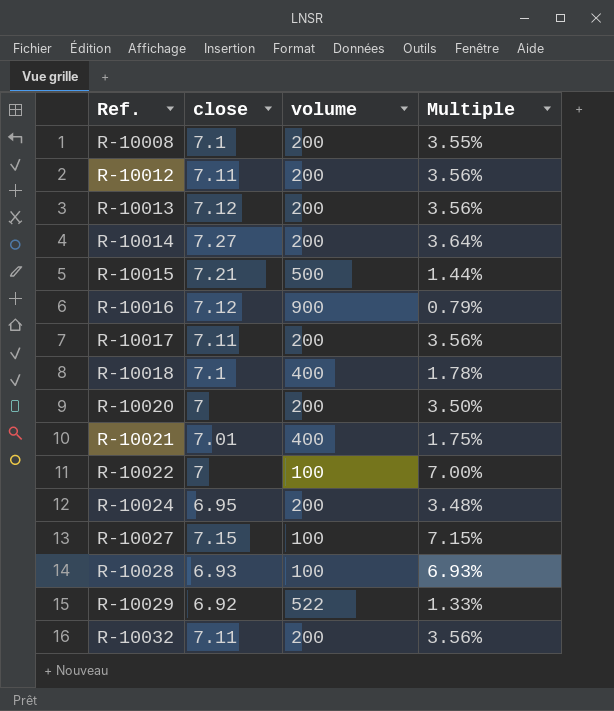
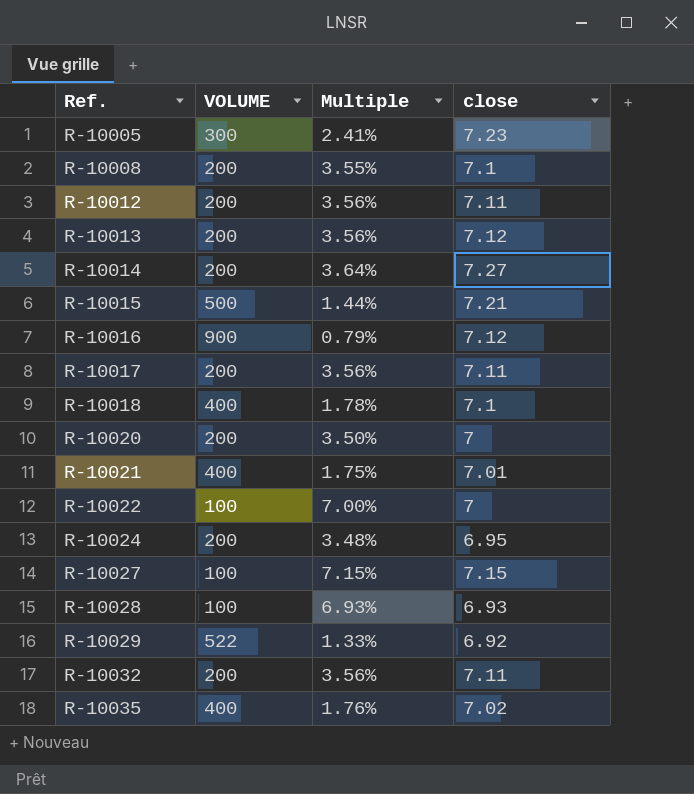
column name: volume -> VOLUME
column close | position: 2 -> 4
row R-10005: none -> 300 | 2.41% | 7.23
row R-10035: none -> 400 | 1.76% | 7.02

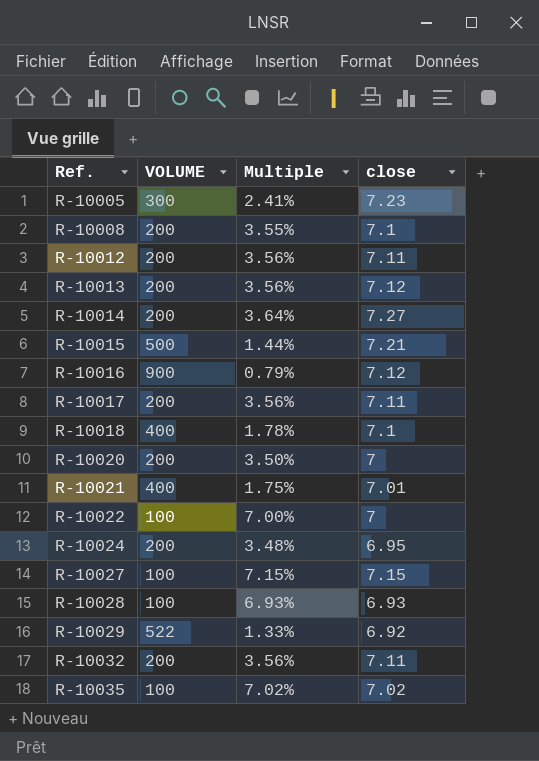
R-10035 | VOLUME: 400 -> 100
R-10035 | Multiple: 1.76% -> 7.02%

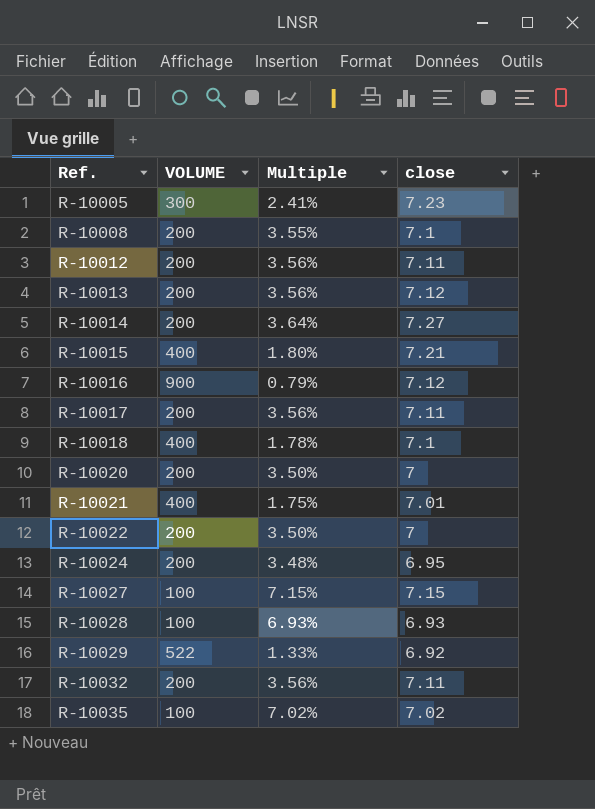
R-10015 | VOLUME: 500 -> 400
R-10015 | Multiple: 1.44% -> 1.80%
R-10022 | VOLUME: 100 -> 200
R-10022 | Multiple: 7.00% -> 3.50%

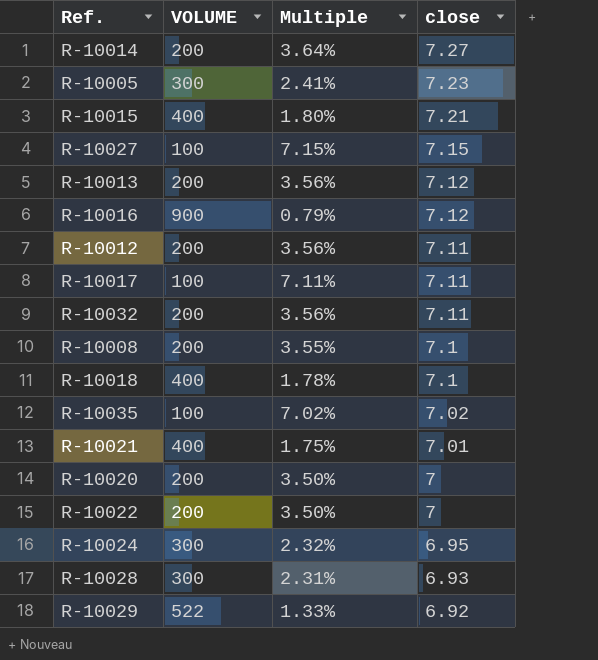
row order: Ref. ascending -> close descending
R-10017 | VOLUME: 200 -> 100
R-10017 | Multiple: 3.56% -> 7.11%
R-10024 | VOLUME: 200 -> 300
R-10024 | Multiple: 3.48% -> 2.32%
R-10028 | VOLUME: 100 -> 300
R-10028 | Multiple: 6.93% -> 2.31%

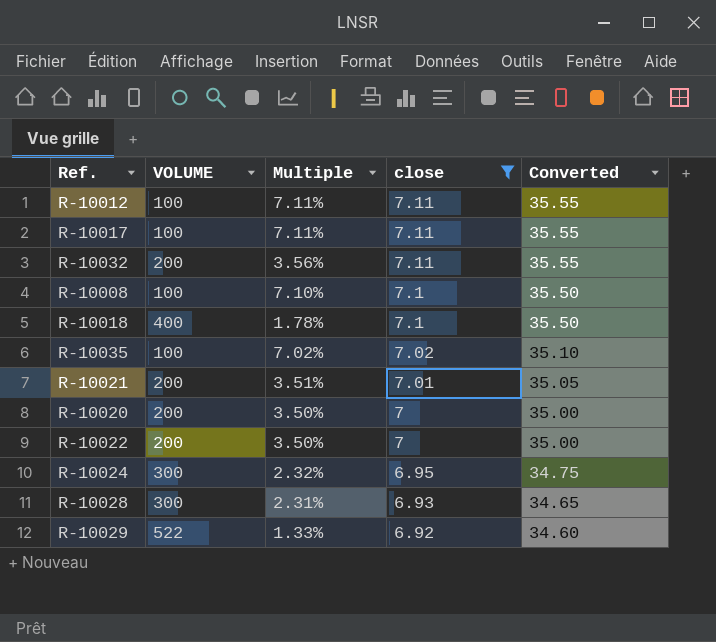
filter: none -> close <= 7.11
column Converted | formula: none -> [close] * 5
R-10012 | VOLUME: 200 -> 100
R-10012 | Multiple: 3.56% -> 7.11%
R-10008 | VOLUME: 200 -> 100
R-10008 | Multiple: 3.55% -> 7.10%
R-10021 | VOLUME: 400 -> 200
R-10021 | Multiple: 1.75% -> 3.51%

